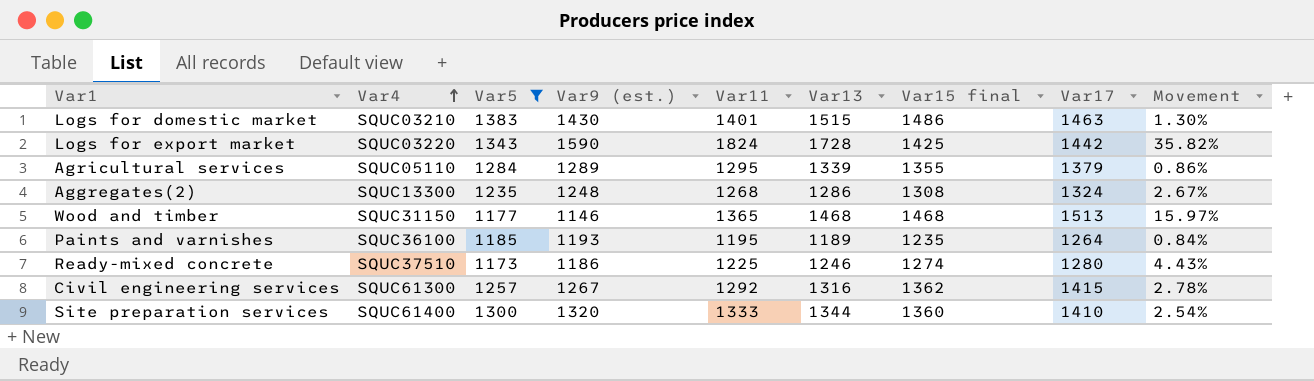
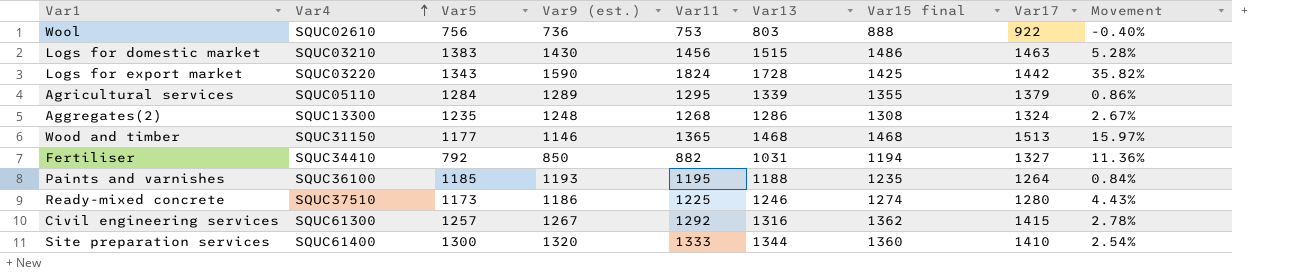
filter: Var5 >= 1173 -> none
Logs for domestic market | Var11: 1401 -> 1456
Logs for domestic market | Movement: 1.30% -> 5.28%
Paints and varnishes | Var13: 1189 -> 1188

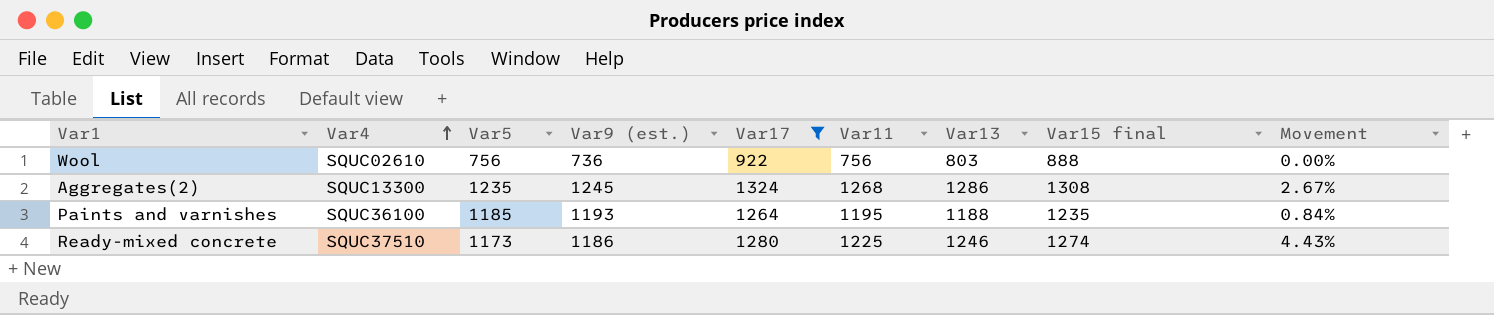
filter: none -> Var17 <= 1324
column Var17 | position: 8 -> 5
Wool | Var11: 753 -> 756
Wool | Movement: -0.40% -> 0.00%
Aggregates(2) | Var9 (est.): 1248 -> 1245

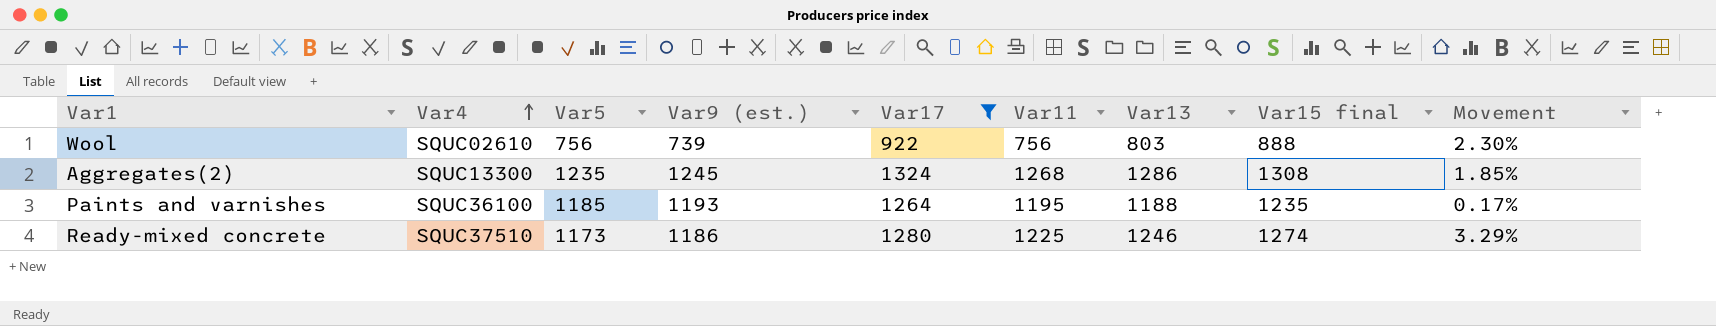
column Movement | formula: ([Var11] - [Var5]) / [Var5] -> ([Var11] - [Var9 (est.)]) / [Var9 (est.)]
Wool | Var9 (est.): 736 -> 739

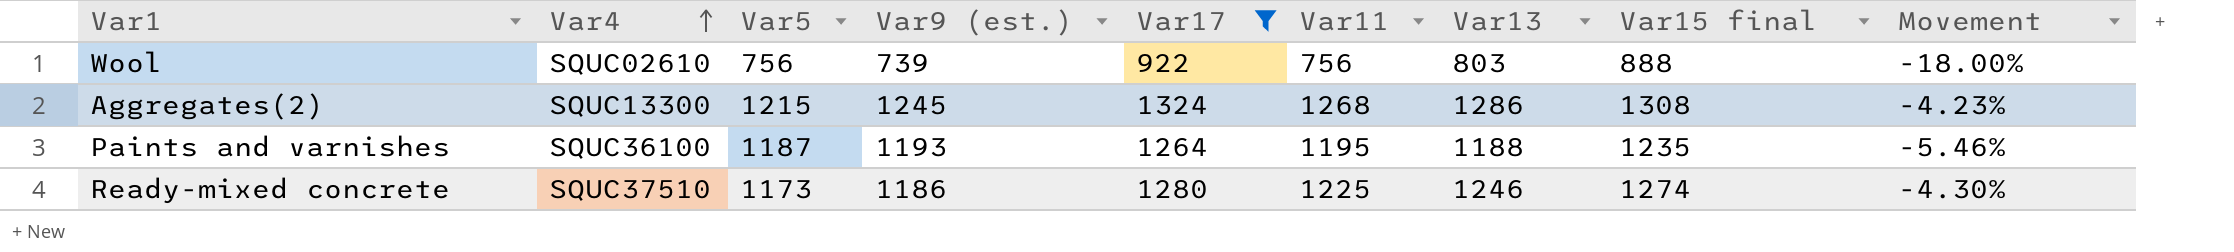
column Movement | formula: ([Var11] - [Var9 (est.)]) / [Var9 (est.)] -> ([Var11] - [Var17]) / [Var17]
Aggregates(2) | Var5: 1235 -> 1215
Paints and varnishes | Var5: 1185 -> 1187

